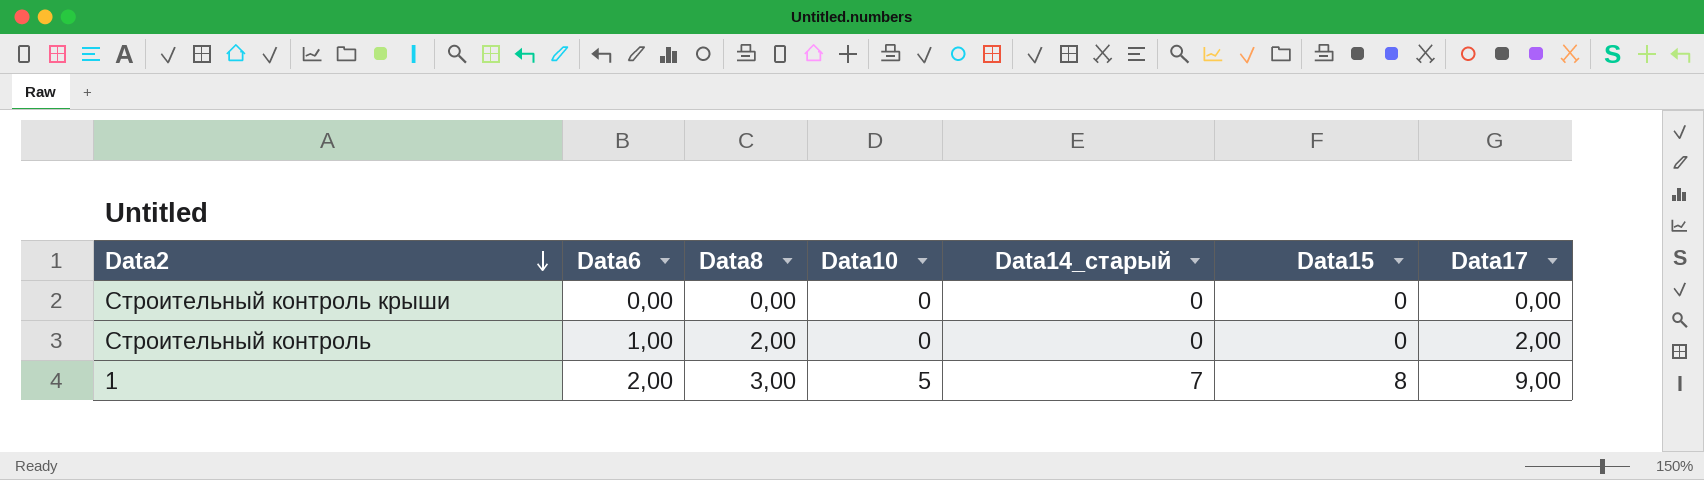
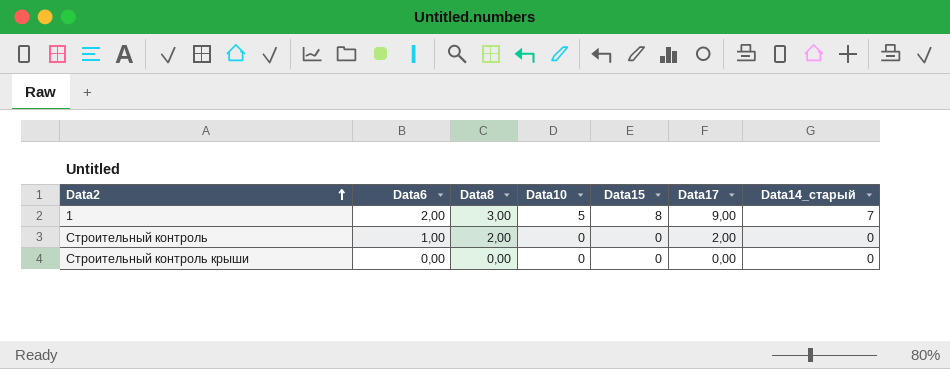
row order: Data2 descending -> Data2 ascending
column Data14_старый | position: 5 -> 7

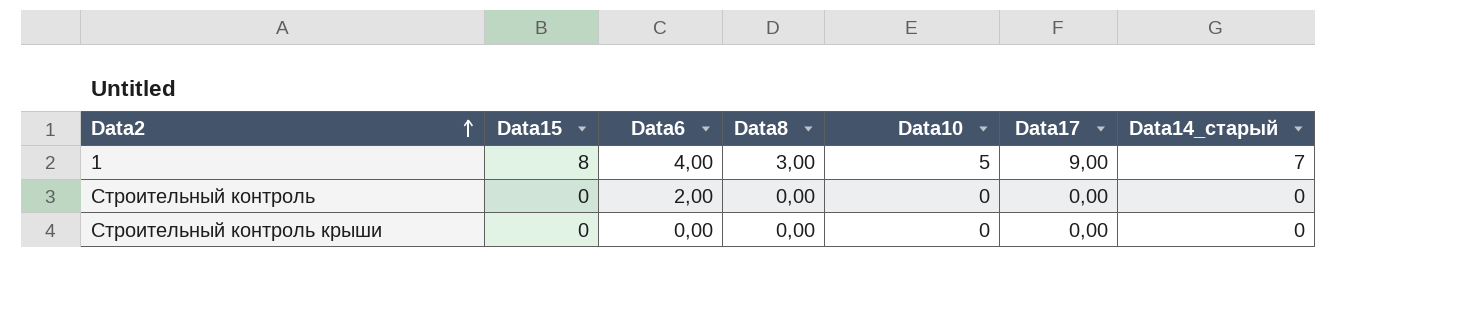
column Data15 | position: 5 -> 2
1 | Data6: 2,00 -> 4,00
Строительный контроль | Data6: 1,00 -> 2,00
Строительный контроль | Data8: 2,00 -> 0,00
Строительный контроль | Data17: 2,00 -> 0,00

